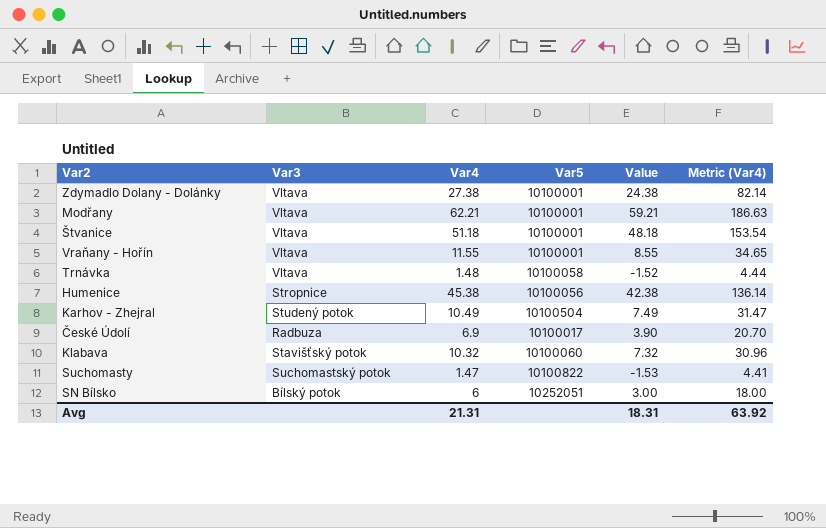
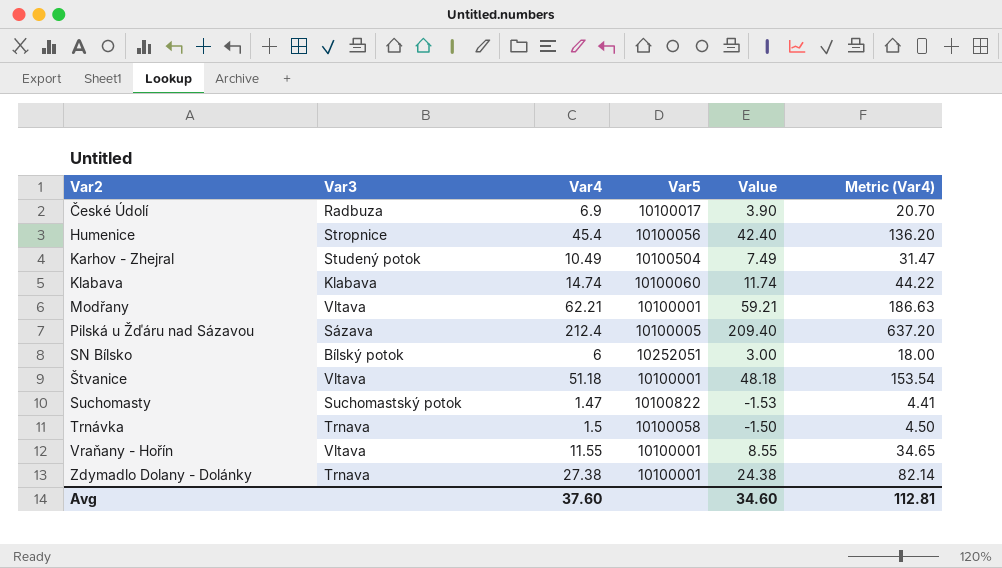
row order: none -> Var2 ascending
Humenice | Var4: 45.38 -> 45.4
Humenice | Value: 42.38 -> 42.40
Humenice | Metric (Var4): 136.14 -> 136.20
Klabava | Var3: Stavišťský potok -> Klabava
Klabava | Var4: 10.32 -> 14.74
Klabava | Value: 7.32 -> 11.74
Klabava | Metric (Var4): 30.96 -> 44.22
row Pilská u Žďáru nad Sázavou: none -> Sázava | 212.4 | 10100005 | 209.40 | 637.20
Trnávka | Var3: Vltava -> Trnava
Trnávka | Var4: 1.48 -> 1.5
Trnávka | Value: -1.52 -> -1.50
Trnávka | Metric (Var4): 4.44 -> 4.50
Zdymadlo Dolany - Dolánky | Var3: Vltava -> Trnava
Avg | Var4: 21.31 -> 37.60
Avg | Value: 18.31 -> 34.60
Avg | Metric (Var4): 63.92 -> 112.81

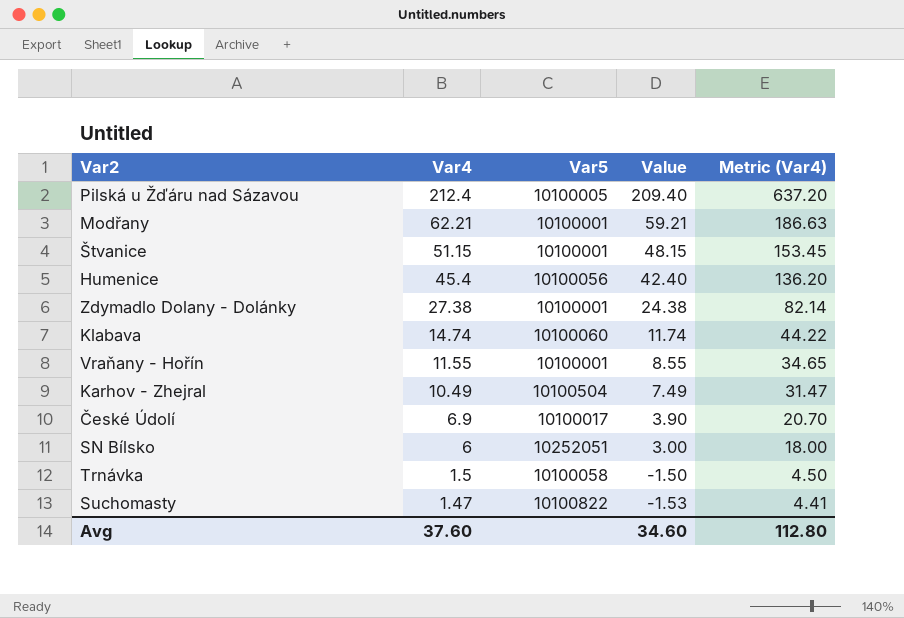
row order: Var2 ascending -> Var4 descending
column Var3 | position: 2 -> none
Štvanice | Var4: 51.18 -> 51.15
Štvanice | Value: 48.18 -> 48.15
Štvanice | Metric (Var4): 153.54 -> 153.45
Avg | Metric (Var4): 112.81 -> 112.80

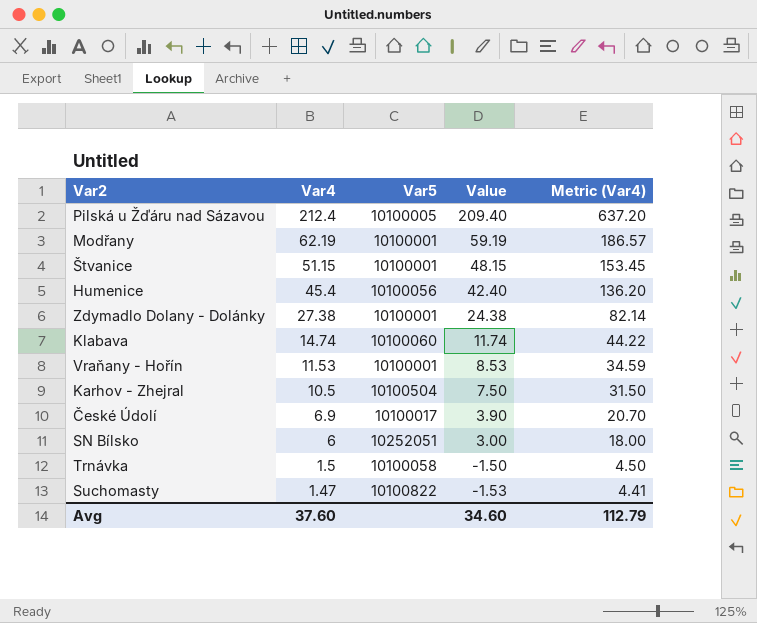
Modřany | Var4: 62.21 -> 62.19
Modřany | Value: 59.21 -> 59.19
Modřany | Metric (Var4): 186.63 -> 186.57
Vraňany - Hořín | Var4: 11.55 -> 11.53
Vraňany - Hořín | Value: 8.55 -> 8.53
Vraňany - Hořín | Metric (Var4): 34.65 -> 34.59
Karhov - Zhejral | Var4: 10.49 -> 10.5
Karhov - Zhejral | Value: 7.49 -> 7.50
Karhov - Zhejral | Metric (Var4): 31.47 -> 31.50
Avg | Metric (Var4): 112.80 -> 112.79

